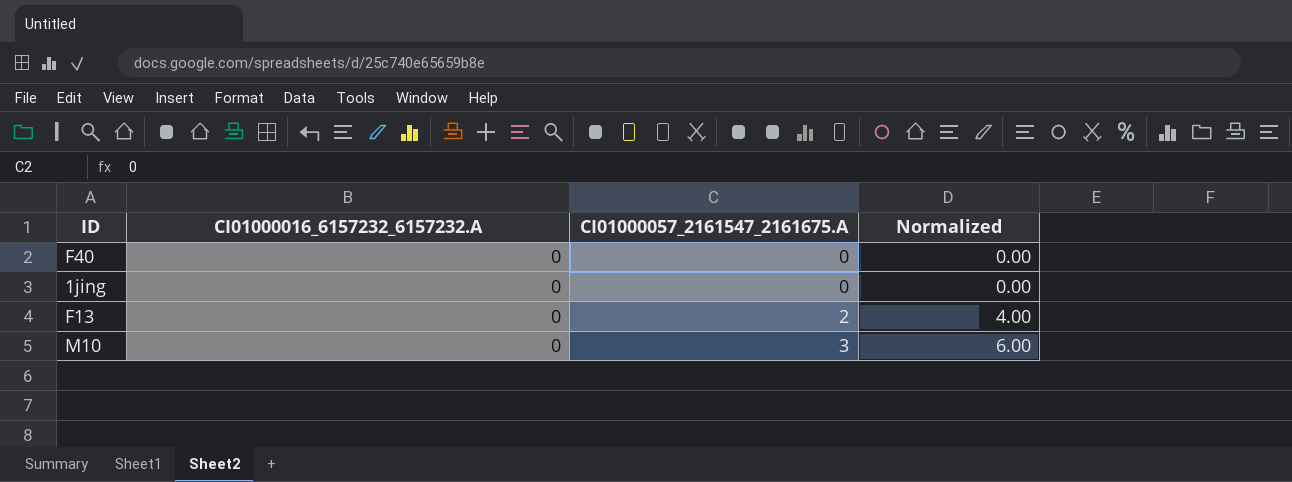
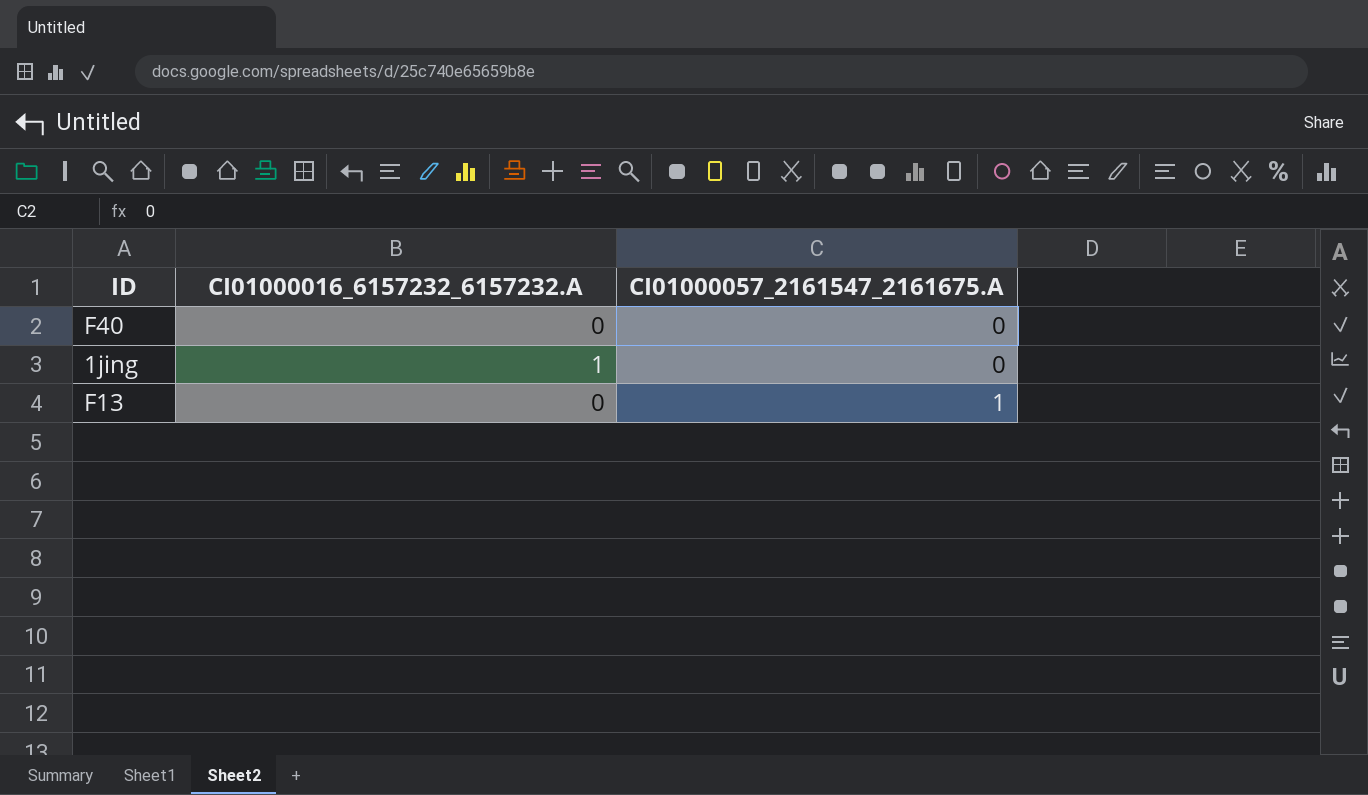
column Normalized | formula: [CI01000057_2161547_2161675.A] * 2 -> none
row M10: 0 | 3 | 6.00 -> none
1jing | CI01000016_6157232_6157232.A: 0 -> 1
F13 | CI01000057_2161547_2161675.A: 2 -> 1

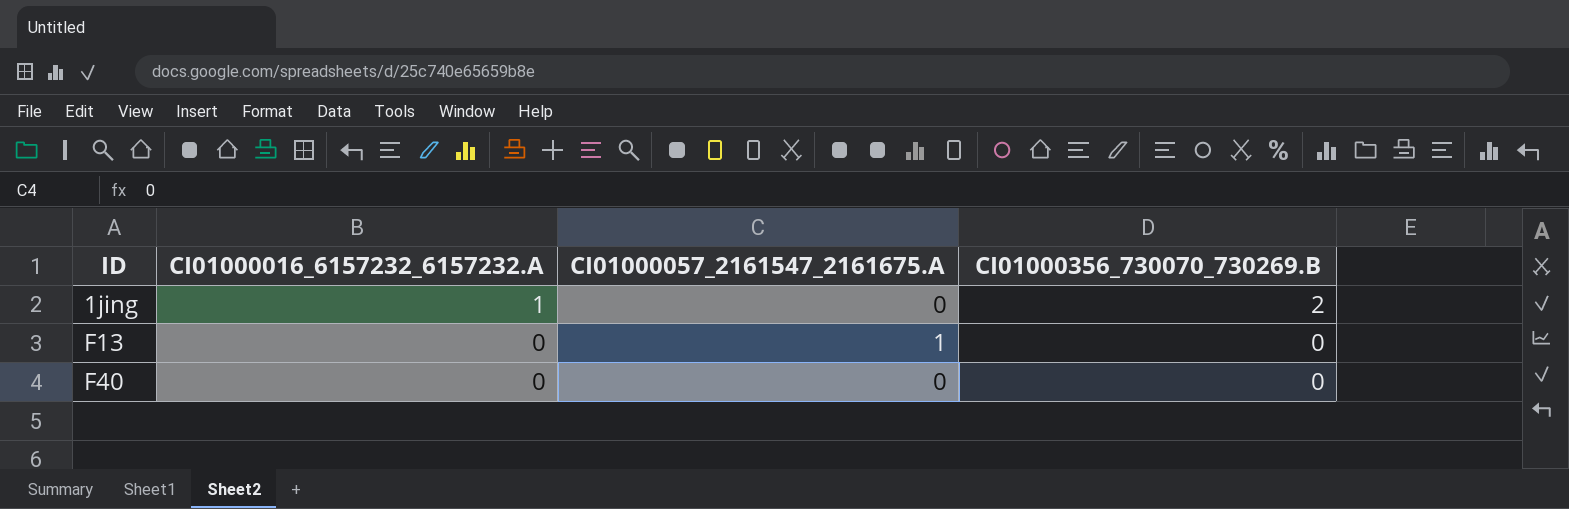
row order: CI01000057_2161547_2161675.A ascending -> ID ascending
column CI01000356_730070_730269.B | position: none -> 4

